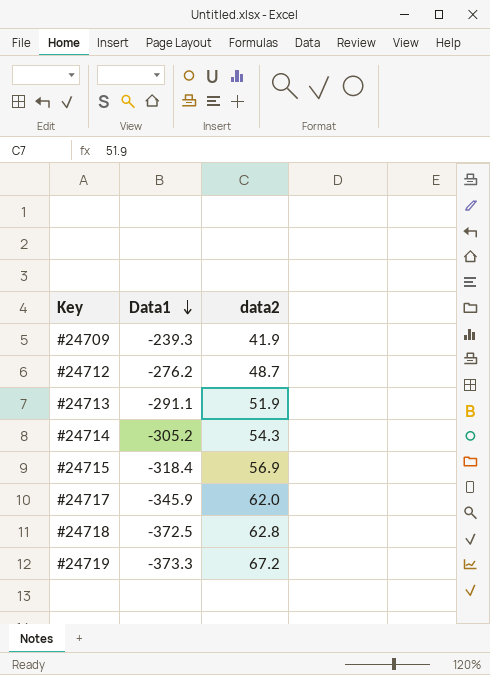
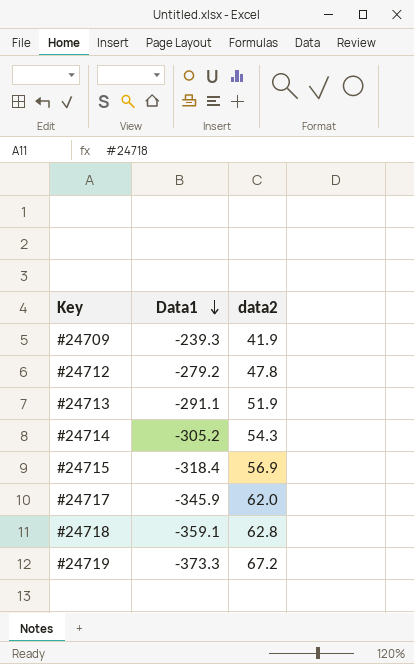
#24712 | Data1: -276.2 -> -279.2
#24712 | data2: 48.7 -> 47.8
#24718 | Data1: -372.5 -> -359.1

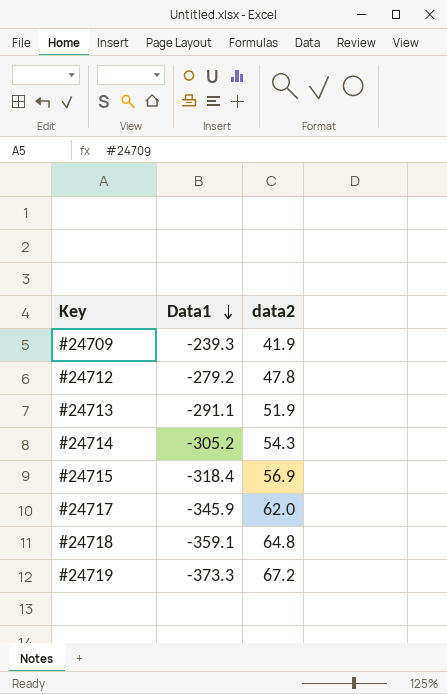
#24718 | data2: 62.8 -> 64.8

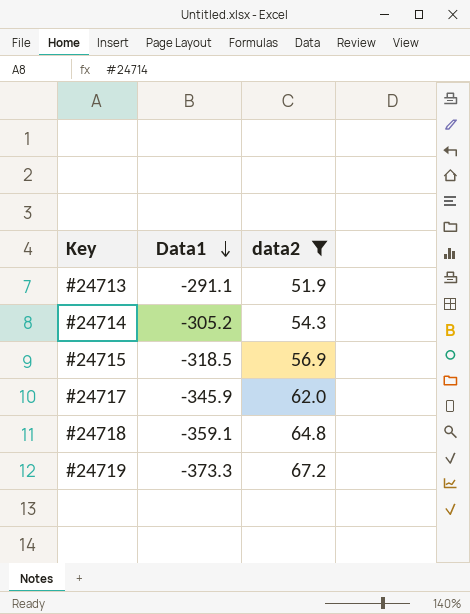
filter: none -> data2 >= 51.9
#24715 | Data1: -318.4 -> -318.5

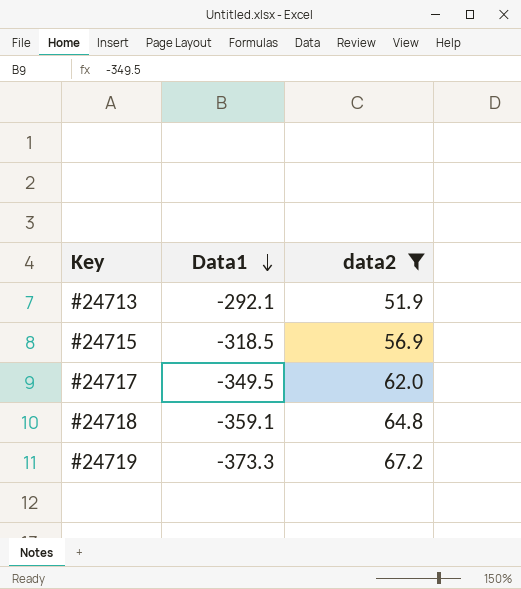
row #24714: -305.2 | 54.3 -> none
#24713 | Data1: -291.1 -> -292.1
#24717 | Data1: -345.9 -> -349.5

